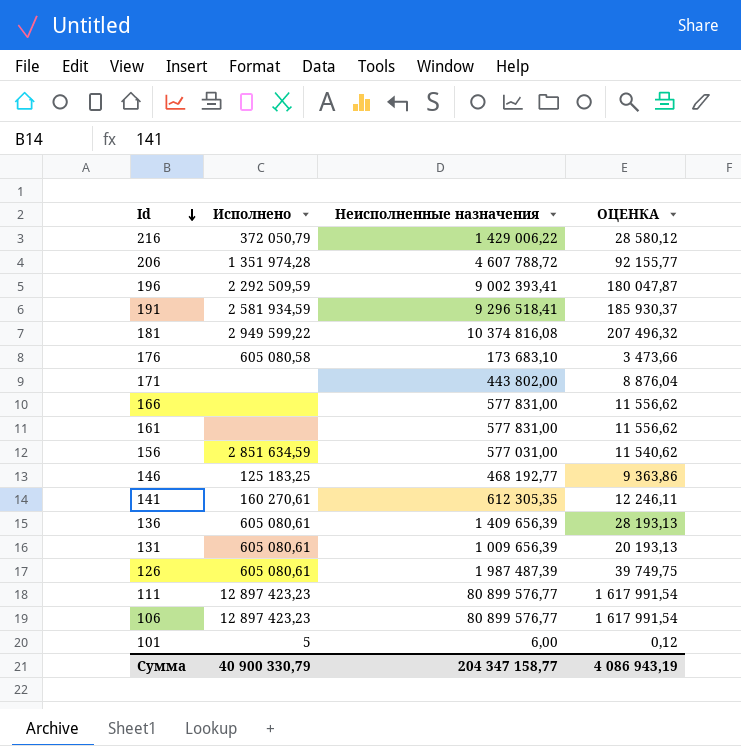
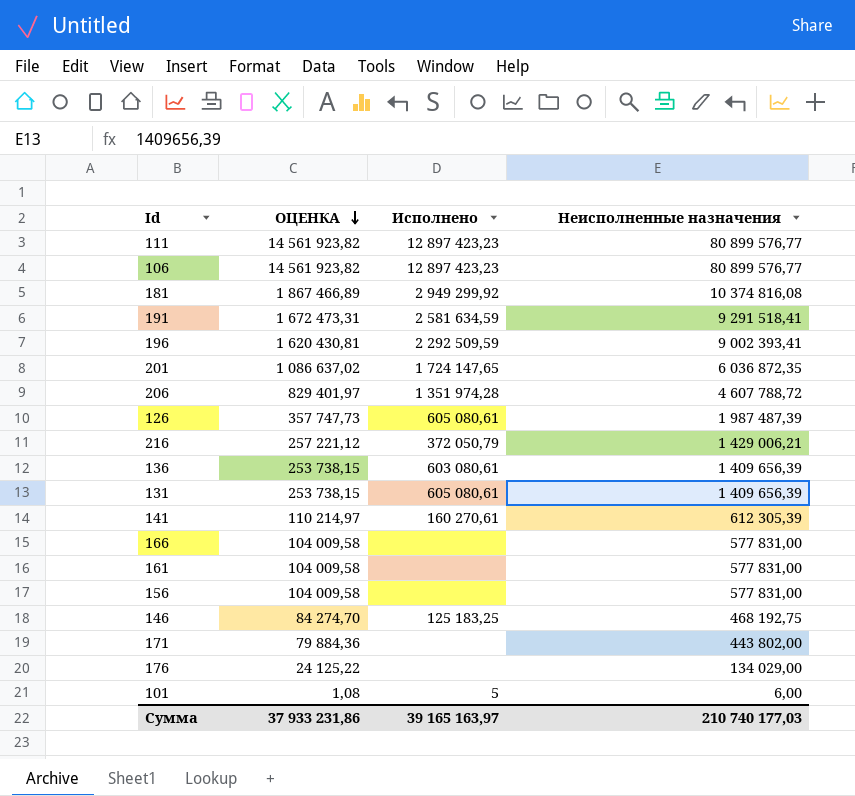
row order: Id descending -> ОЦЕНКА descending
column ОЦЕНКА | formula: [Неисполненные назначения] * 0,02 -> [Неисполненные назначения] * 0,18
column ОЦЕНКА | position: 4 -> 2
181 | Исполнено: 2 949 599,22 -> 2 949 299,92
191 | Исполнено: 2 581 934,59 -> 2 581 634,59
191 | Неисполненные назначения: 9 296 518,41 -> 9 291 518,41
row 201: none -> 1 086 637,02 | 1 724 147,65 | 6 036 872,35
216 | Неисполненные назначения: 1 429 006,22 -> 1 429 006,21
136 | Исполнено: 605 080,61 -> 603 080,61
131 | Неисполненные назначения: 1 009 656,39 -> 1 409 656,39
141 | Неисполненные назначения: 612 305,35 -> 612 305,39
156 | Исполнено: 2 851 634,59 -> none
156 | Неисполненные назначения: 577 031,00 -> 577 831,00
146 | Неисполненные назначения: 468 192,77 -> 468 192,75
176 | Исполнено: 605 080,58 -> none
176 | Неисполненные назначения: 173 683,10 -> 134 029,00
Сумма | ОЦЕНКА: 4 086 943,19 -> 37 933 231,86
Сумма | Исполнено: 40 900 330,79 -> 39 165 163,97
Сумма | Неисполненные назначения: 204 347 158,77 -> 210 740 177,03

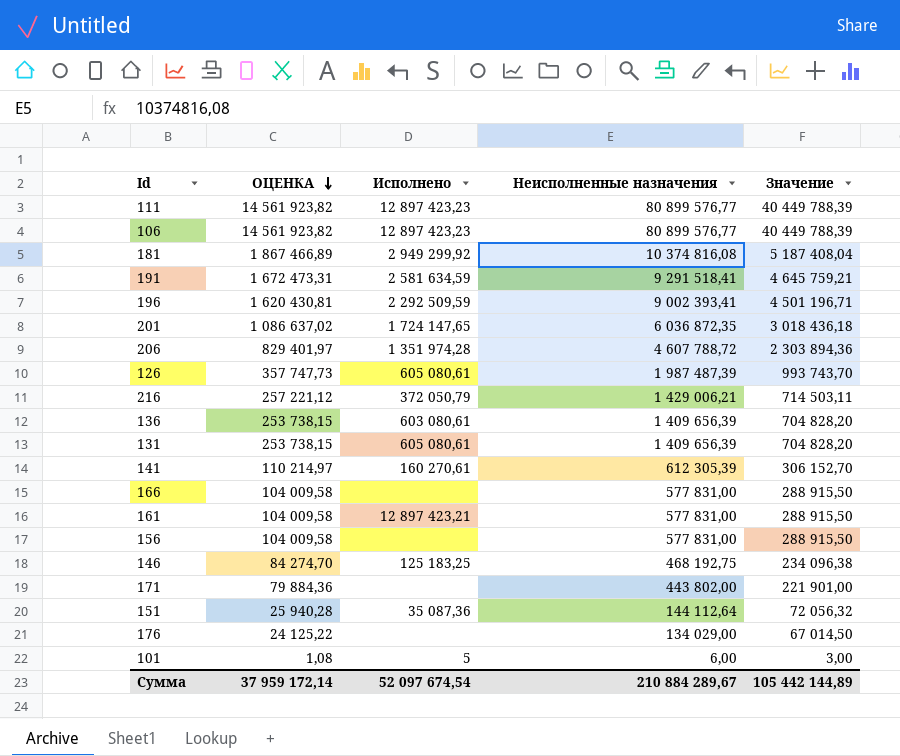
column Значение | formula: none -> [Неисполненные назначения] * 0,5
161 | Исполнено: none -> 12 897 423,21
row 151: none -> 25 940,28 | 35 087,36 | 144 112,64 | 72 056,32
Сумма | ОЦЕНКА: 37 933 231,86 -> 37 959 172,14
Сумма | Исполнено: 39 165 163,97 -> 52 097 674,54
Сумма | Неисполненные назначения: 210 740 177,03 -> 210 884 289,67

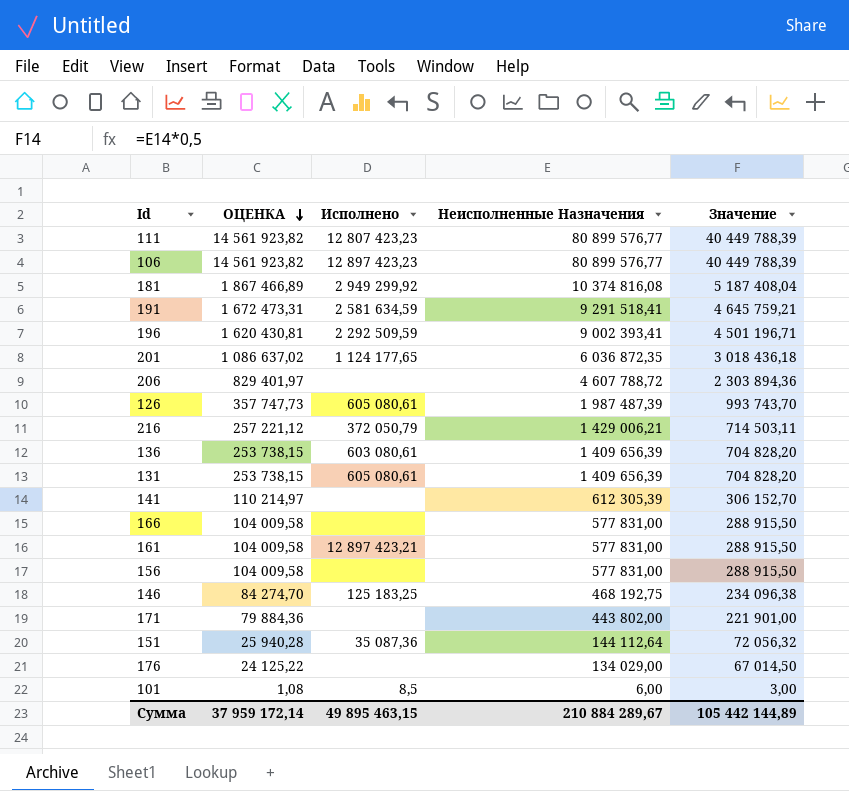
column name: Неисполненные назначения -> Неисполненные Назначения
111 | Исполнено: 12 897 423,23 -> 12 807 423,23
201 | Исполнено: 1 724 147,65 -> 1 124 177,65
206 | Исполнено: 1 351 974,28 -> none
141 | Исполнено: 160 270,61 -> none
101 | Исполнено: 5 -> 8,5
Сумма | Исполнено: 52 097 674,54 -> 49 895 463,15

